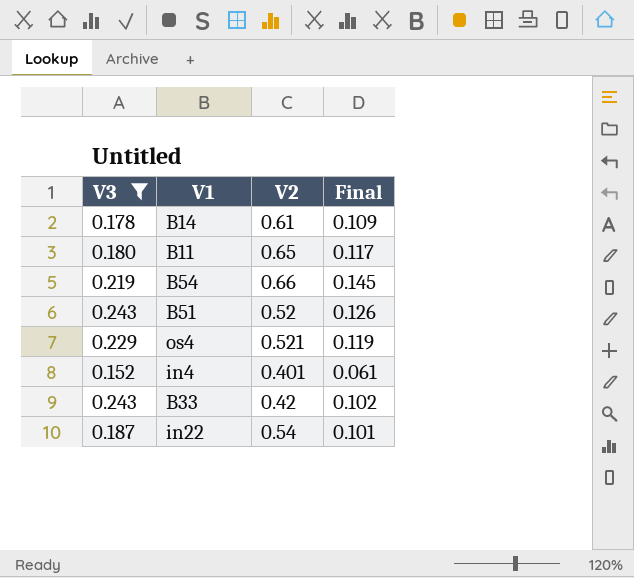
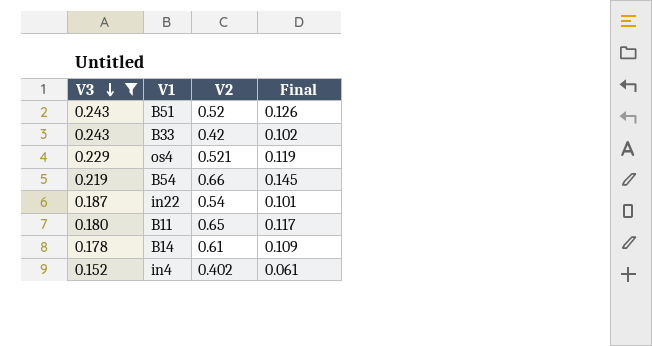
row order: none -> V3 descending
in4 | V2: 0.401 -> 0.402

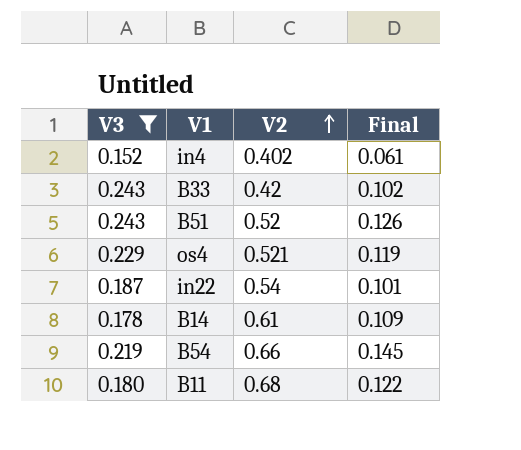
row order: V3 descending -> V2 ascending
B11 | V2: 0.65 -> 0.68
B11 | Final: 0.117 -> 0.122

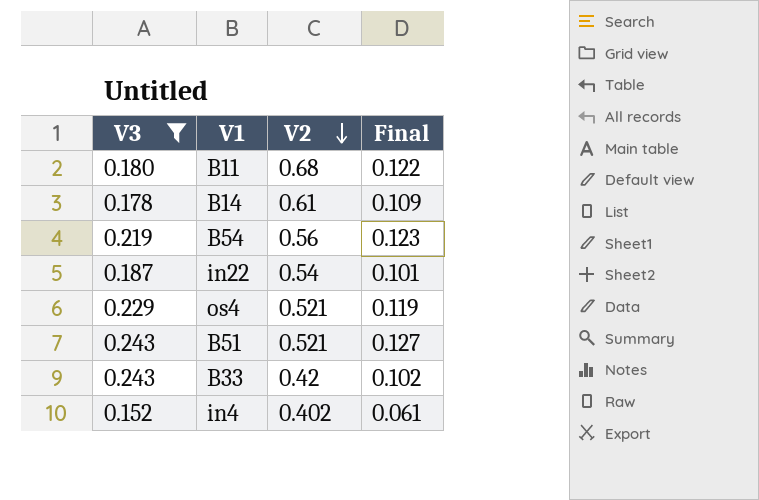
row order: V2 ascending -> V2 descending
B54 | V2: 0.66 -> 0.56
B54 | Final: 0.145 -> 0.123
B51 | V2: 0.52 -> 0.521
B51 | Final: 0.126 -> 0.127

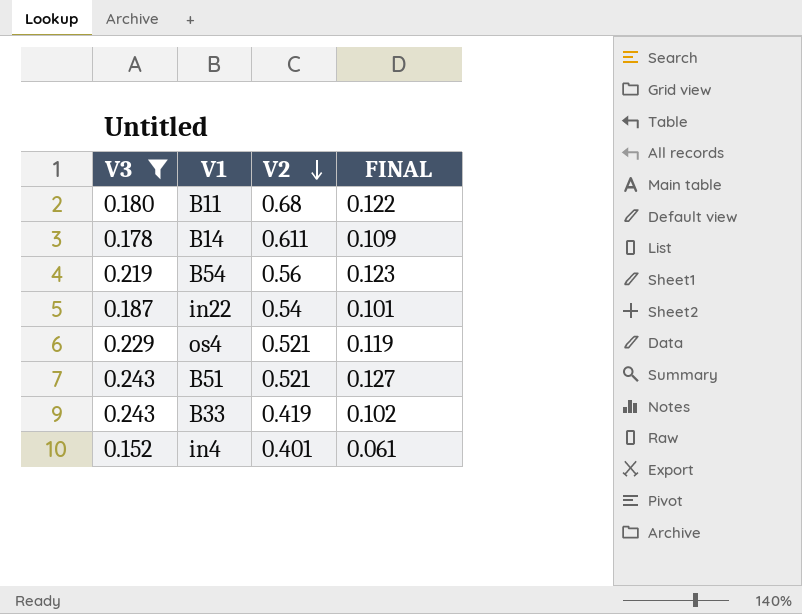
column name: Final -> FINAL
B14 | V2: 0.61 -> 0.611
B33 | V2: 0.42 -> 0.419
in4 | V2: 0.402 -> 0.401

